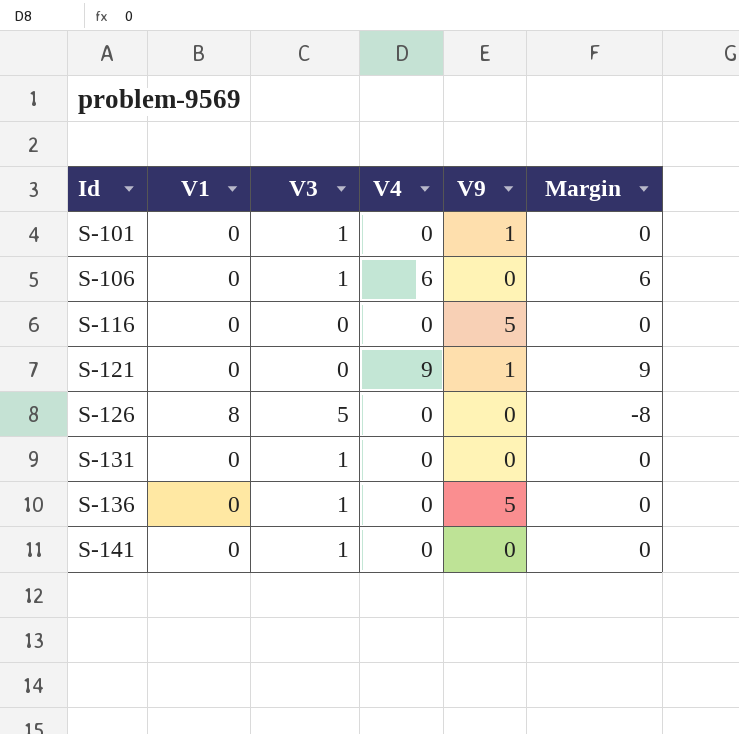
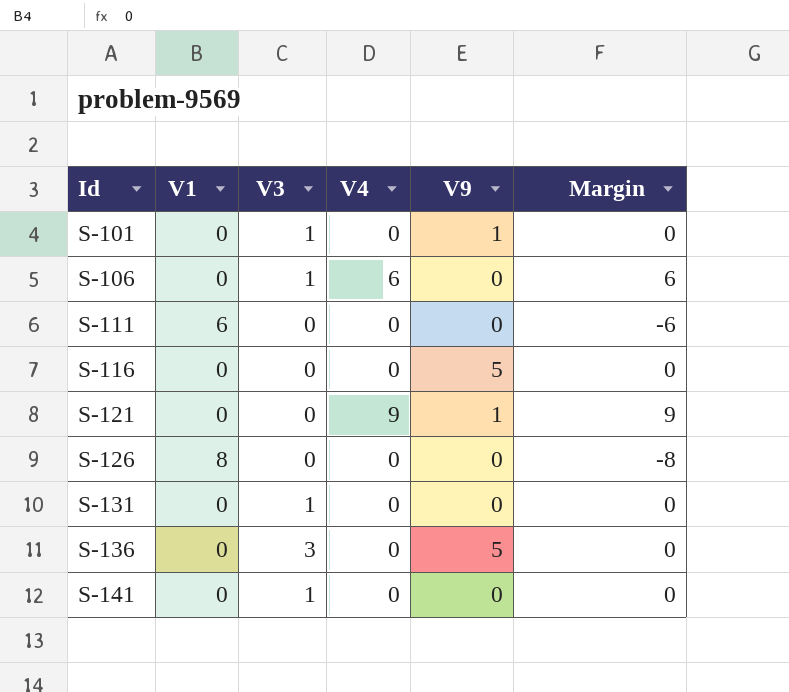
row S-111: none -> 6 | 0 | 0 | 0 | -6
S-126 | V3: 5 -> 0
S-136 | V3: 1 -> 3

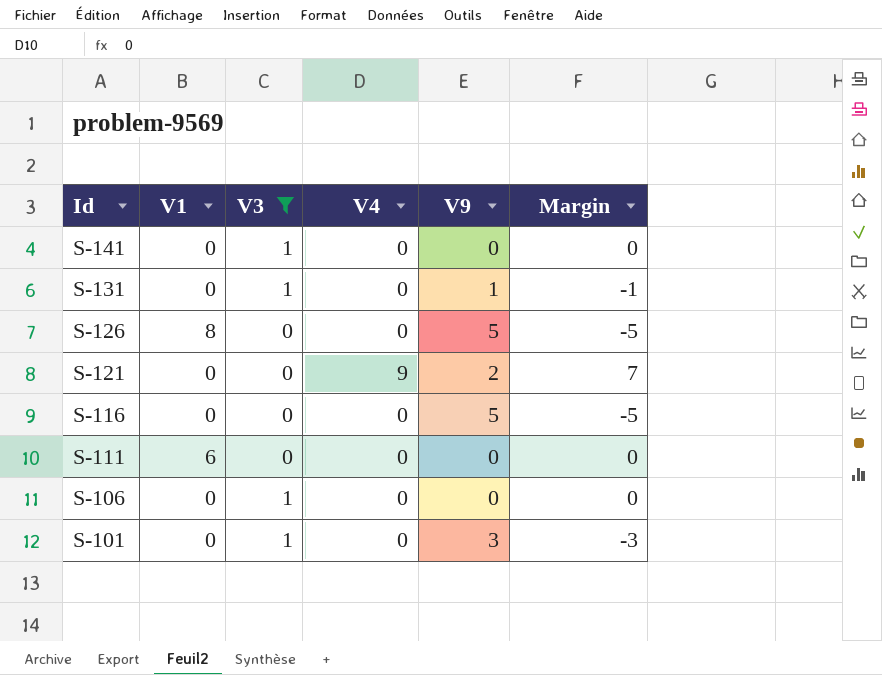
filter: none -> V3 != 3
row order: Id ascending -> Id descending
column Margin | formula: [V4] - [V1] -> [V4] - [V9]
S-131 | V9: 0 -> 1
S-126 | V9: 0 -> 5
S-121 | V9: 1 -> 2
S-106 | V4: 6 -> 0
S-101 | V9: 1 -> 3

